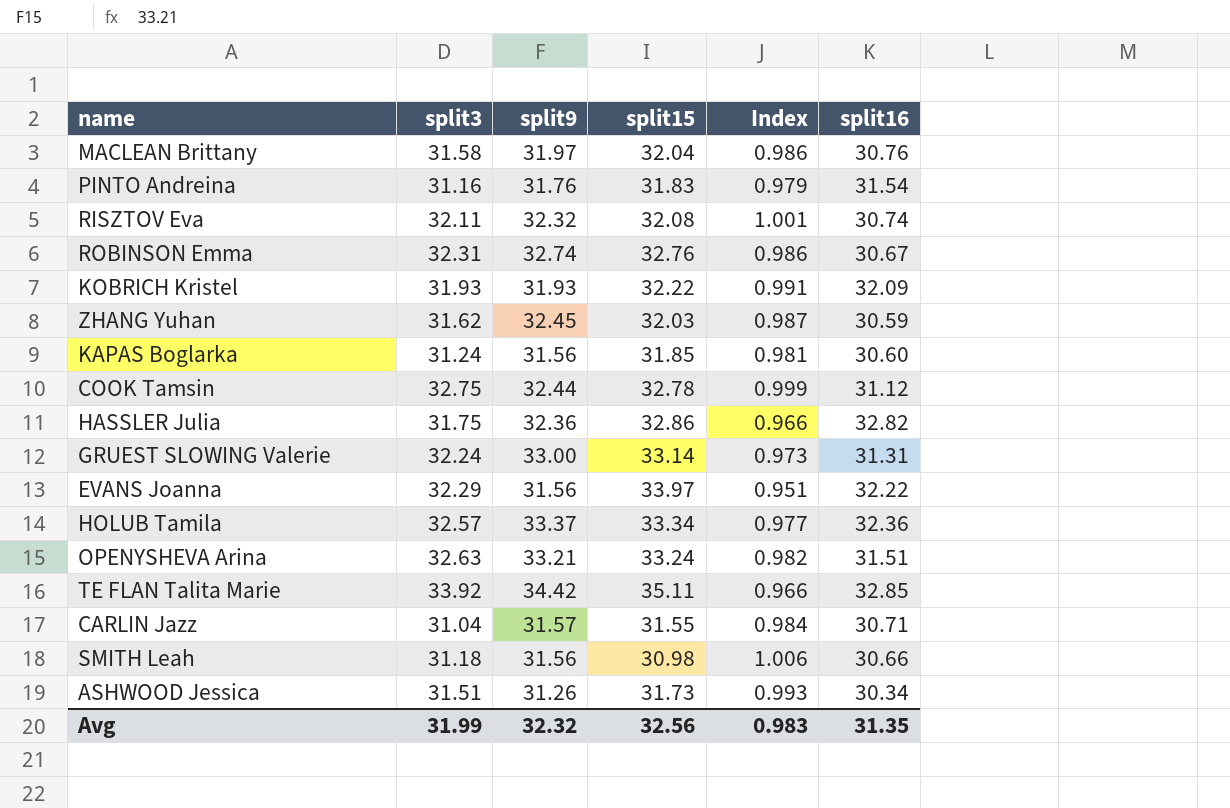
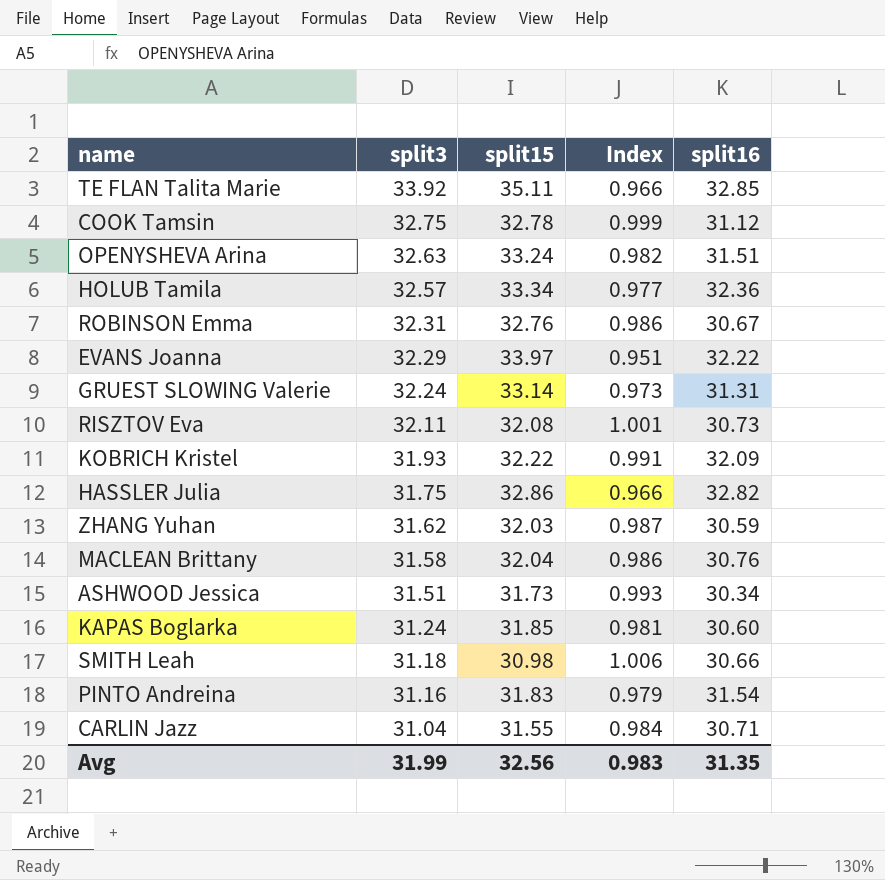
row order: none -> split3 descending
column split9 | position: 3 -> none
RISZTOV Eva | split16: 30.74 -> 30.73

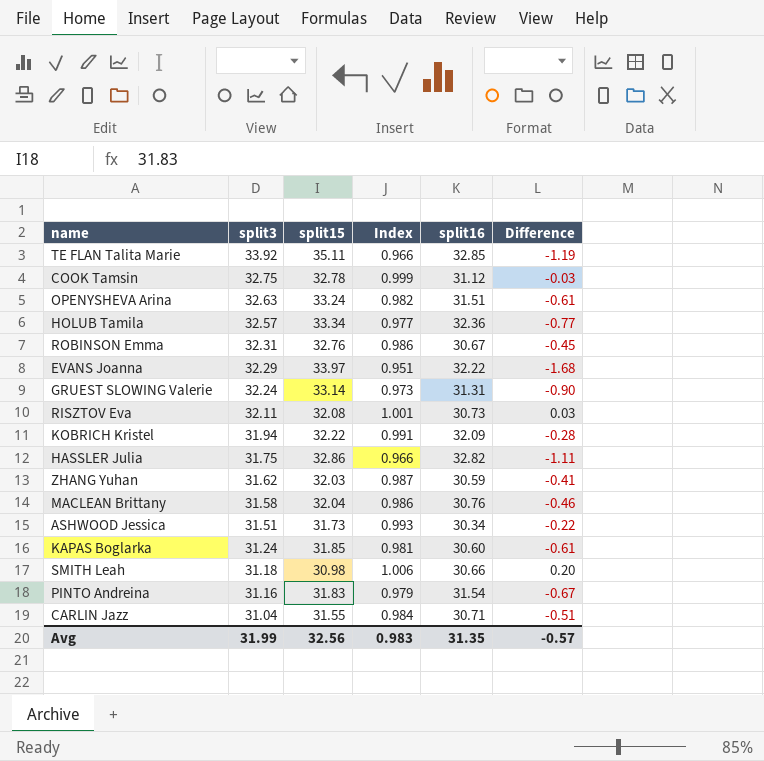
column Difference | formula: none -> [split3] - [split15]
KOBRICH Kristel | split3: 31.93 -> 31.94

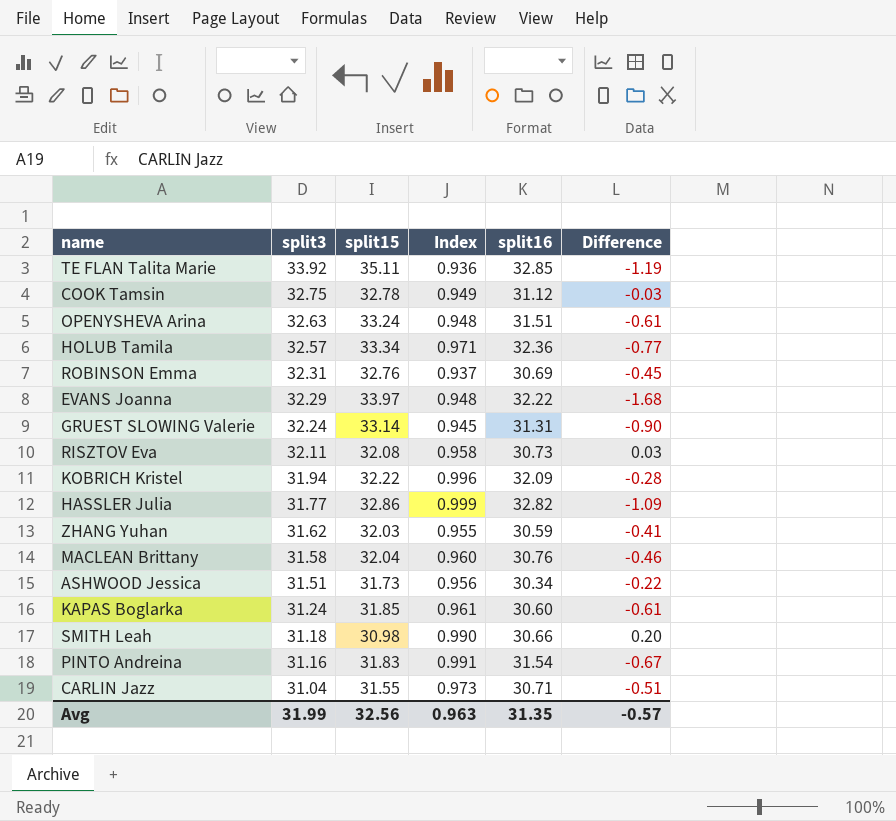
column Index | formula: [split3] / [split15] -> [split16] / [split15]
ROBINSON Emma | split16: 30.67 -> 30.69
HASSLER Julia | split3: 31.75 -> 31.77
HASSLER Julia | Difference: -1.11 -> -1.09
Avg | Index: 0.983 -> 0.963

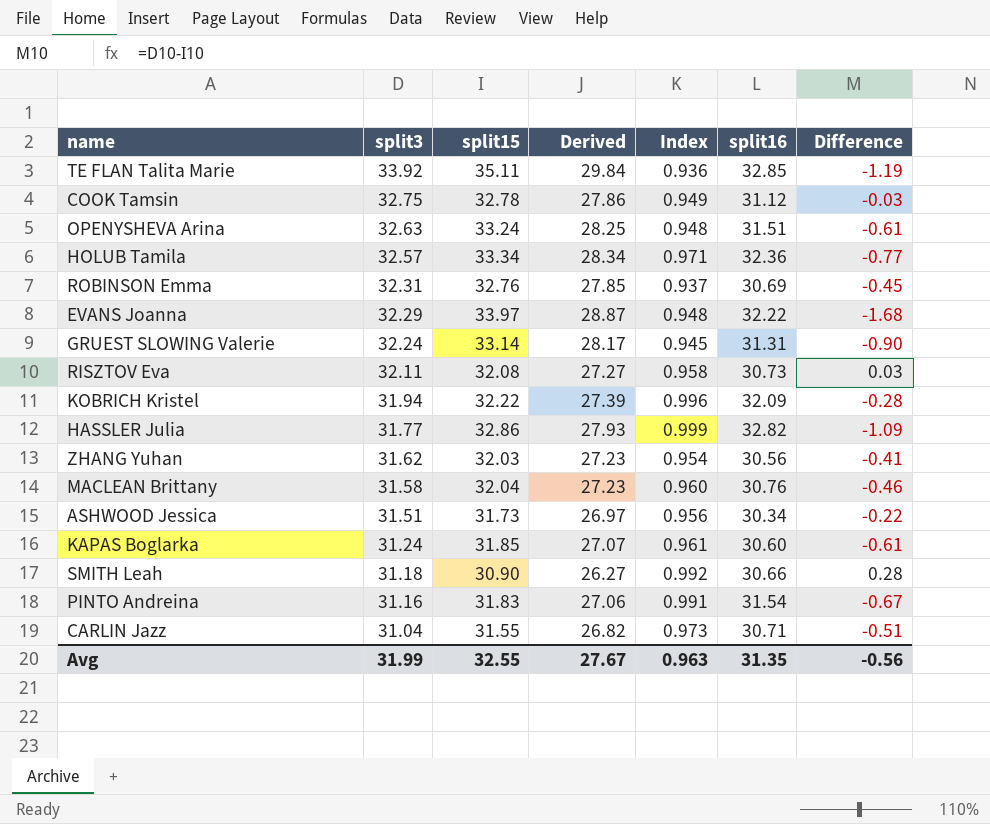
column Derived | formula: none -> [split15] * 0.85
ZHANG Yuhan | Index: 0.955 -> 0.954
ZHANG Yuhan | split16: 30.59 -> 30.56
SMITH Leah | split15: 30.98 -> 30.90
SMITH Leah | Index: 0.990 -> 0.992
SMITH Leah | Difference: 0.20 -> 0.28
Avg | split15: 32.56 -> 32.55
Avg | Difference: -0.57 -> -0.56

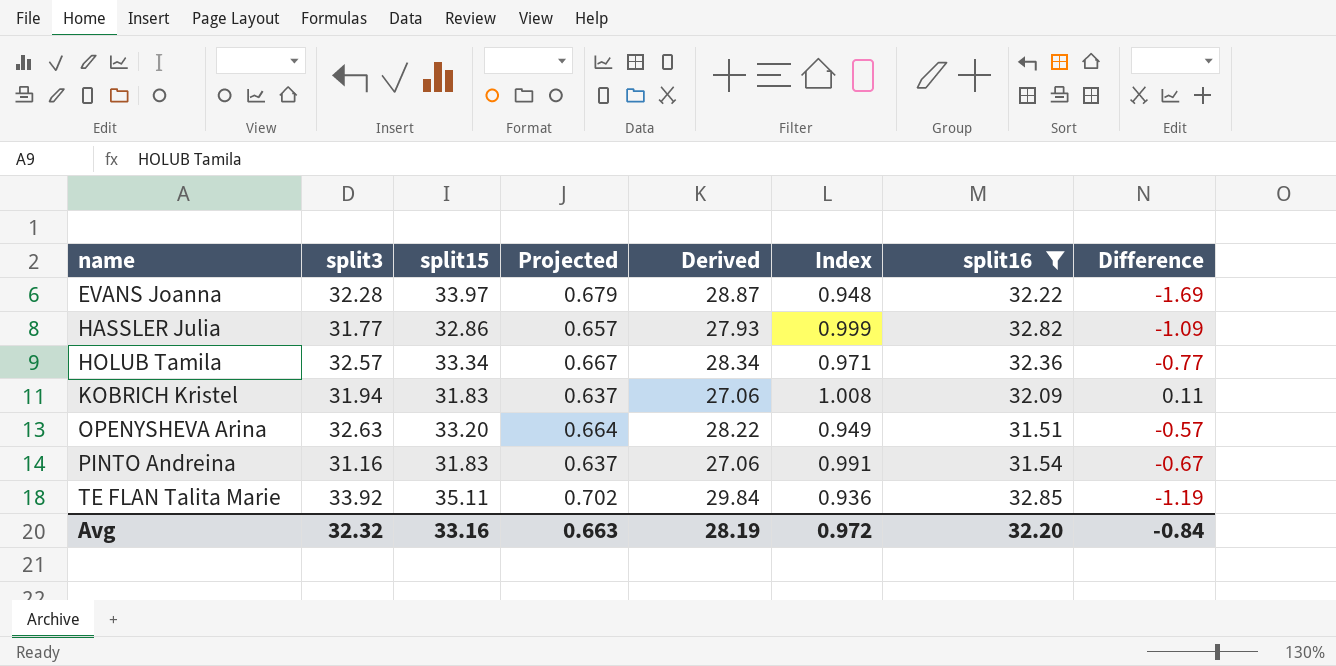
filter: none -> split16 >= 31.51
row order: split3 descending -> name ascending
column Projected | formula: none -> [split15] * 0.02
EVANS Joanna | split3: 32.29 -> 32.28
EVANS Joanna | Difference: -1.68 -> -1.69
KOBRICH Kristel | split15: 32.22 -> 31.83
KOBRICH Kristel | Derived: 27.39 -> 27.06
KOBRICH Kristel | Index: 0.996 -> 1.008
KOBRICH Kristel | Difference: -0.28 -> 0.11
OPENYSHEVA Arina | split15: 33.24 -> 33.20
OPENYSHEVA Arina | Derived: 28.25 -> 28.22
OPENYSHEVA Arina | Index: 0.948 -> 0.949
OPENYSHEVA Arina | Difference: -0.61 -> -0.57
Avg | split3: 31.99 -> 32.32
Avg | split15: 32.55 -> 33.16
Avg | Derived: 27.67 -> 28.19
Avg | Index: 0.963 -> 0.972
Avg | split16: 31.35 -> 32.20
Avg | Difference: -0.56 -> -0.84

